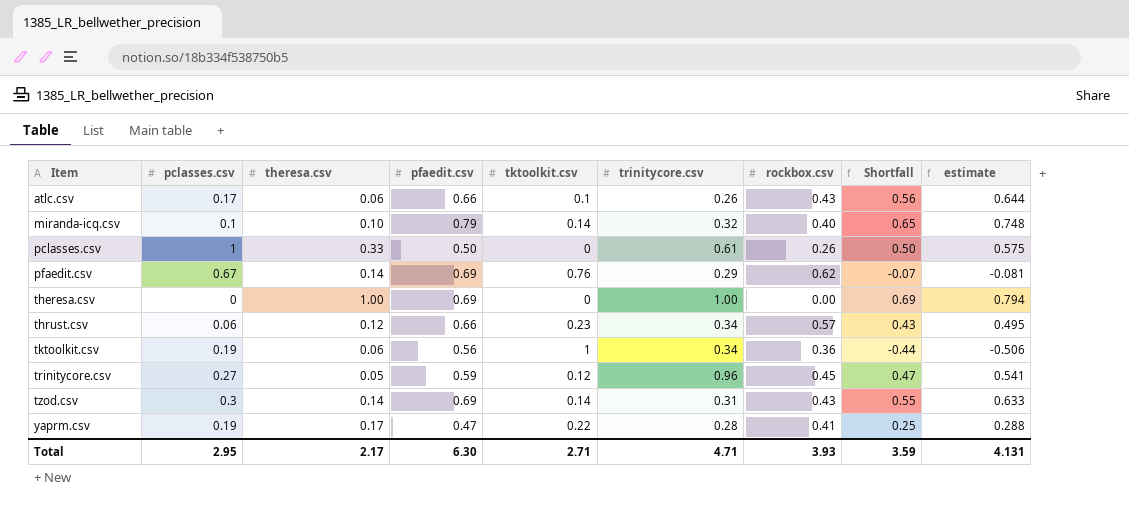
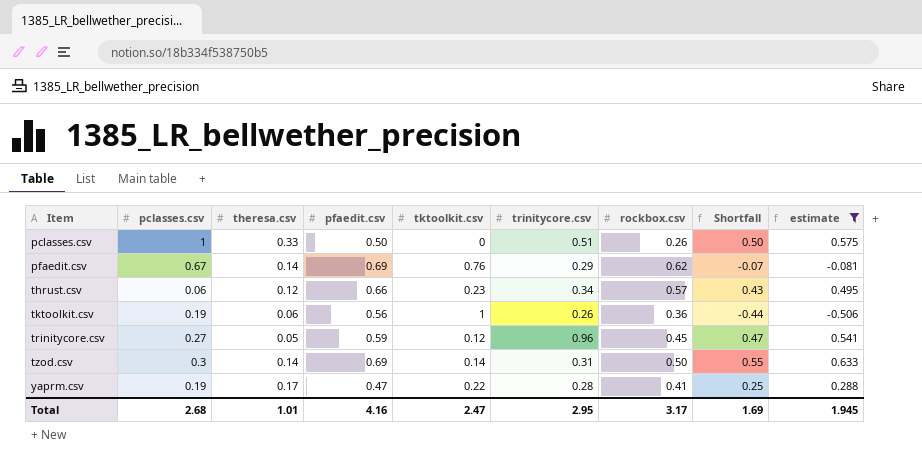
filter: none -> estimate <= 0.633
pclasses.csv | trinitycore.csv: 0.61 -> 0.51
tktoolkit.csv | trinitycore.csv: 0.34 -> 0.26
tzod.csv | rockbox.csv: 0.43 -> 0.50
Total | pclasses.csv: 2.95 -> 2.68
Total | theresa.csv: 2.17 -> 1.01
Total | pfaedit.csv: 6.30 -> 4.16
Total | tktoolkit.csv: 2.71 -> 2.47
Total | trinitycore.csv: 4.71 -> 2.95
Total | rockbox.csv: 3.93 -> 3.17
Total | Shortfall: 3.59 -> 1.69
Total | estimate: 4.131 -> 1.945

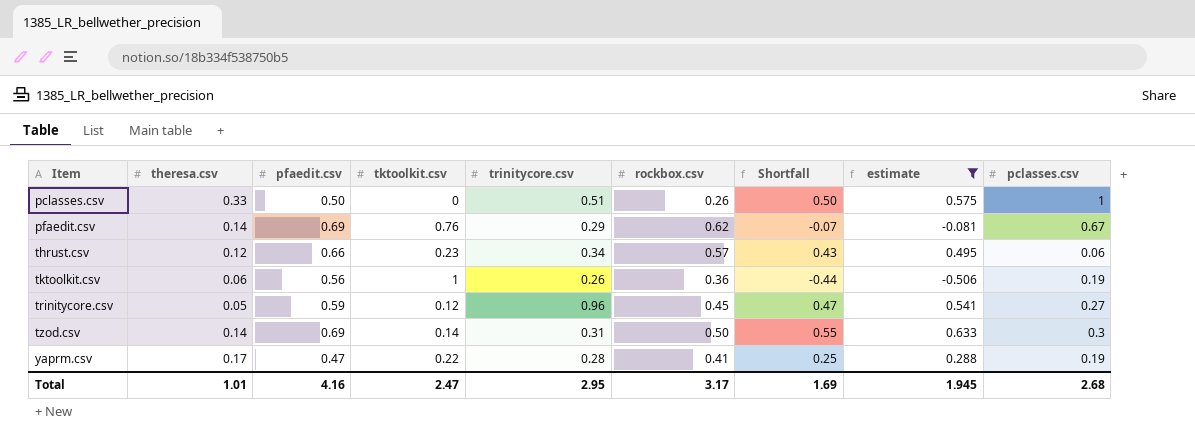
column pclasses.csv | position: 2 -> 9

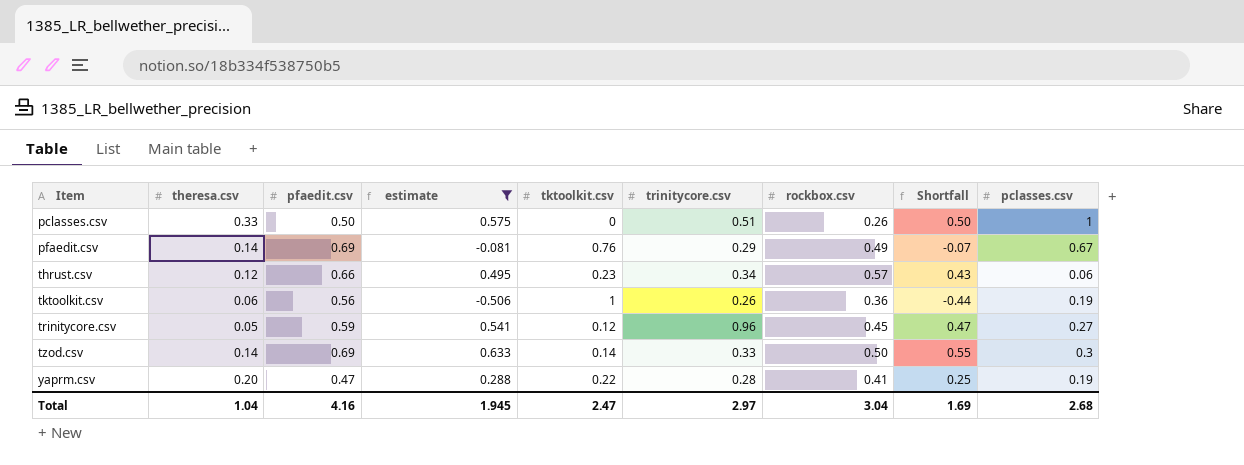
column estimate | position: 8 -> 4
pfaedit.csv | rockbox.csv: 0.62 -> 0.49
tzod.csv | trinitycore.csv: 0.31 -> 0.33
yaprm.csv | theresa.csv: 0.17 -> 0.20
Total | theresa.csv: 1.01 -> 1.04
Total | trinitycore.csv: 2.95 -> 2.97
Total | rockbox.csv: 3.17 -> 3.04

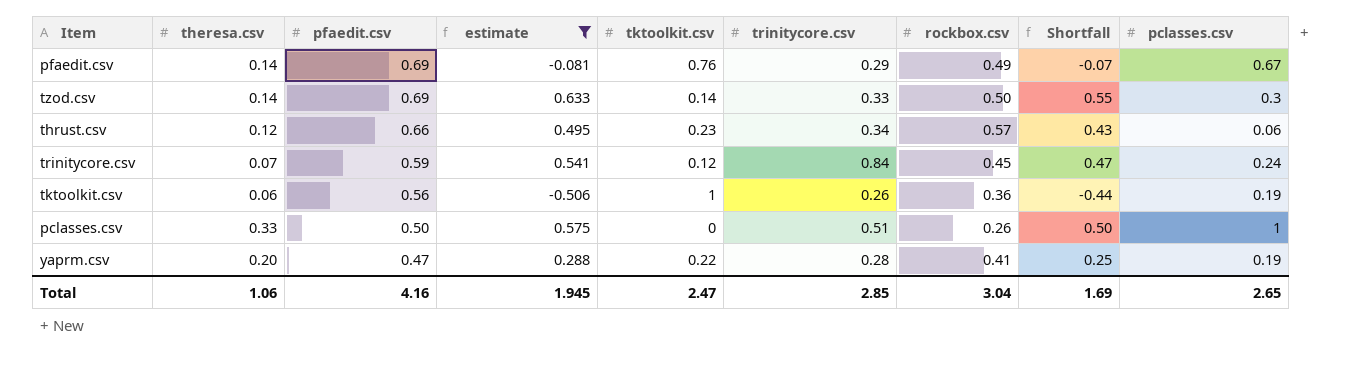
row order: Item ascending -> pfaedit.csv descending
trinitycore.csv | theresa.csv: 0.05 -> 0.07
trinitycore.csv | trinitycore.csv: 0.96 -> 0.84
trinitycore.csv | pclasses.csv: 0.27 -> 0.24
Total | theresa.csv: 1.04 -> 1.06
Total | trinitycore.csv: 2.97 -> 2.85
Total | pclasses.csv: 2.68 -> 2.65

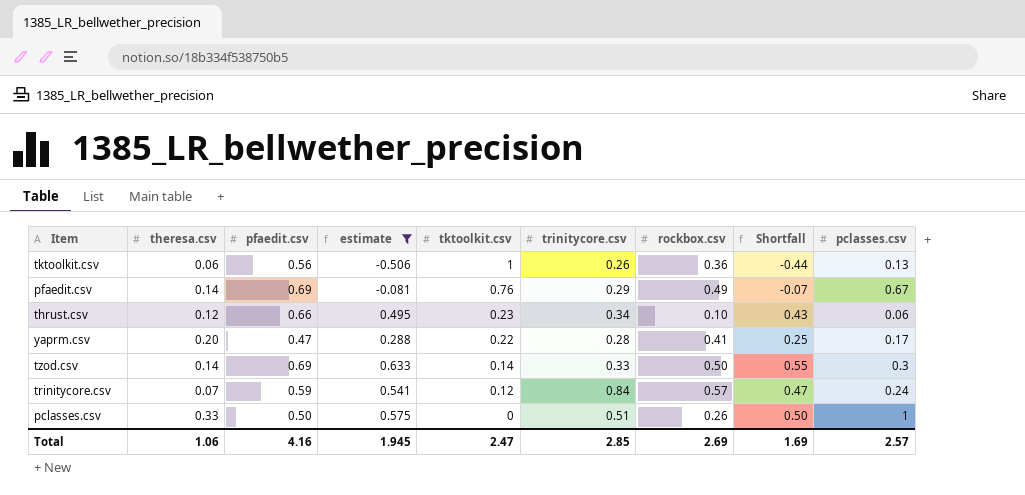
row order: pfaedit.csv descending -> tktoolkit.csv descending
tktoolkit.csv | pclasses.csv: 0.19 -> 0.13
thrust.csv | rockbox.csv: 0.57 -> 0.10
yaprm.csv | pclasses.csv: 0.19 -> 0.17
trinitycore.csv | rockbox.csv: 0.45 -> 0.57
Total | rockbox.csv: 3.04 -> 2.69
Total | pclasses.csv: 2.65 -> 2.57

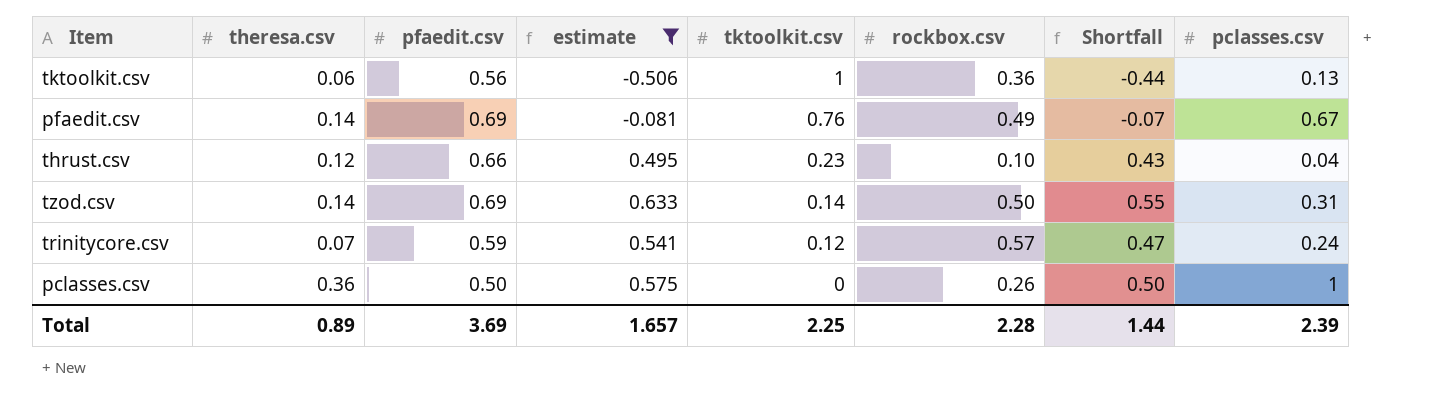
column trinitycore.csv | position: 6 -> none
row yaprm.csv: 0.20 | 0.47 | 0.288 | 0.22 | 0.28 | 0.41 | 0.25 | 0.17 -> none
thrust.csv | pclasses.csv: 0.06 -> 0.04
tzod.csv | pclasses.csv: 0.3 -> 0.31
pclasses.csv | theresa.csv: 0.33 -> 0.36
Total | theresa.csv: 1.06 -> 0.89
Total | pfaedit.csv: 4.16 -> 3.69
Total | estimate: 1.945 -> 1.657
Total | tktoolkit.csv: 2.47 -> 2.25
Total | rockbox.csv: 2.69 -> 2.28
Total | Shortfall: 1.69 -> 1.44
Total | pclasses.csv: 2.57 -> 2.39

